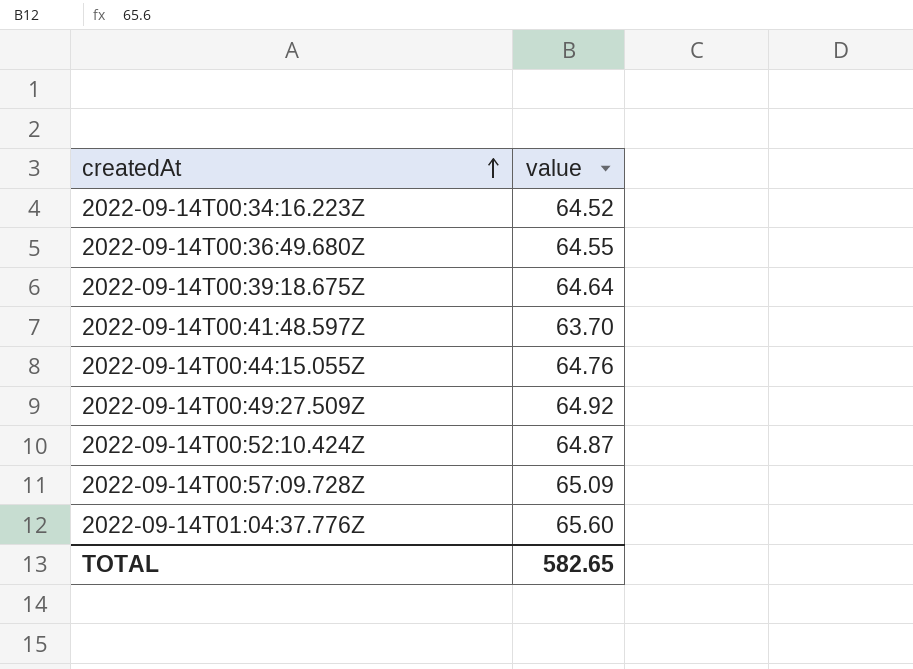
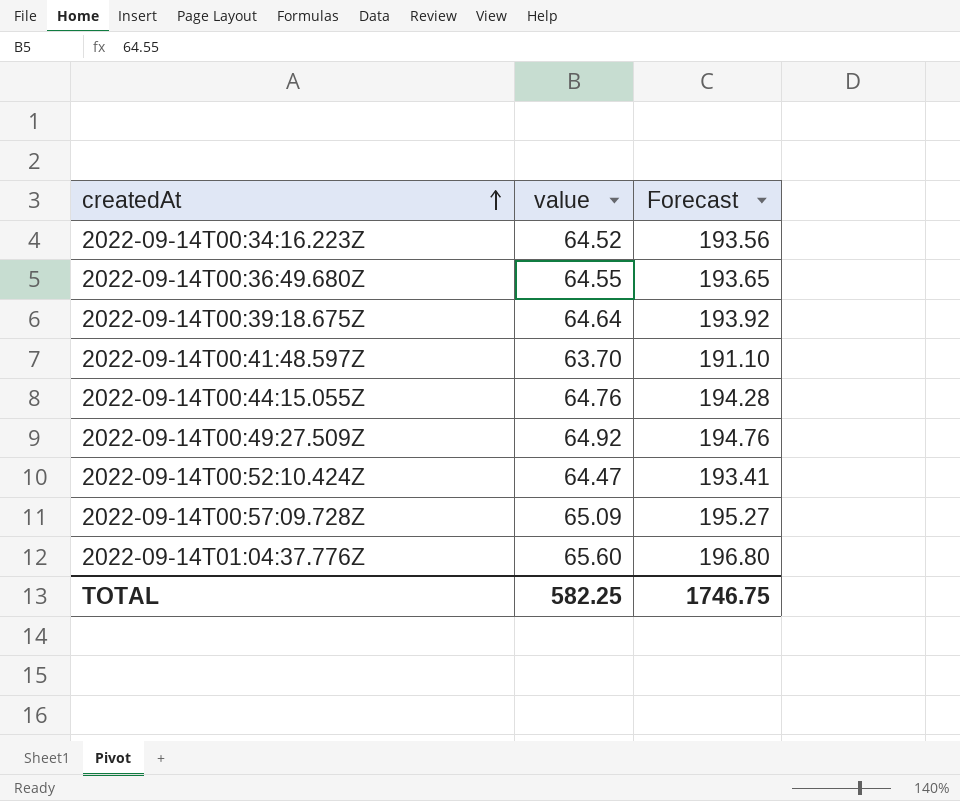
column Forecast | formula: none -> [value] * 3
2022-09-14T00:52:10.424Z | value: 64.87 -> 64.47
TOTAL | value: 582.65 -> 582.25

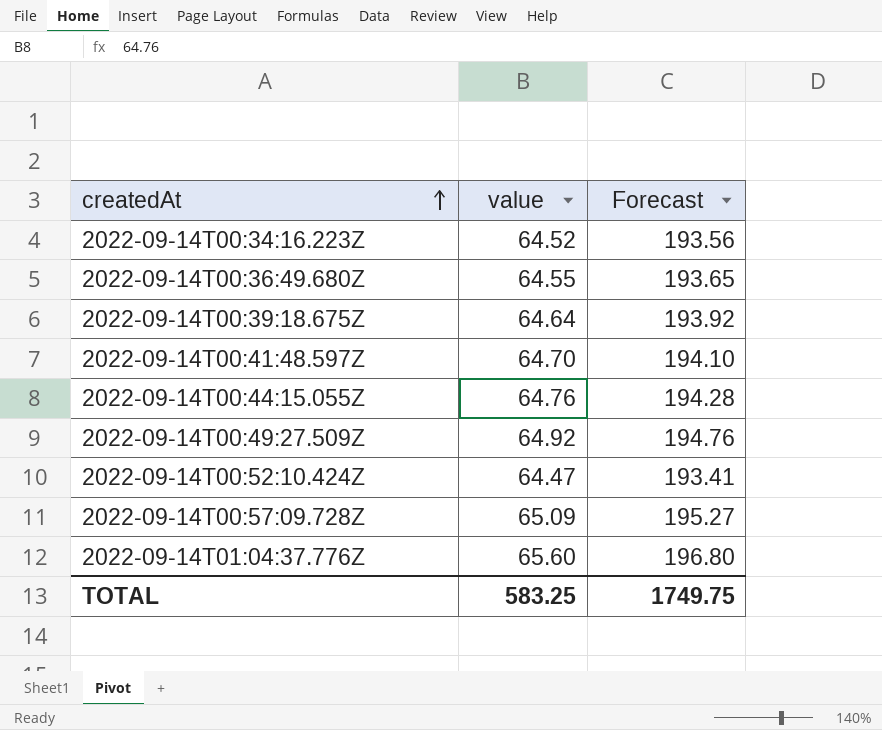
2022-09-14T00:41:48.597Z | value: 63.70 -> 64.70
2022-09-14T00:41:48.597Z | Forecast: 191.10 -> 194.10
TOTAL | value: 582.25 -> 583.25
TOTAL | Forecast: 1746.75 -> 1749.75

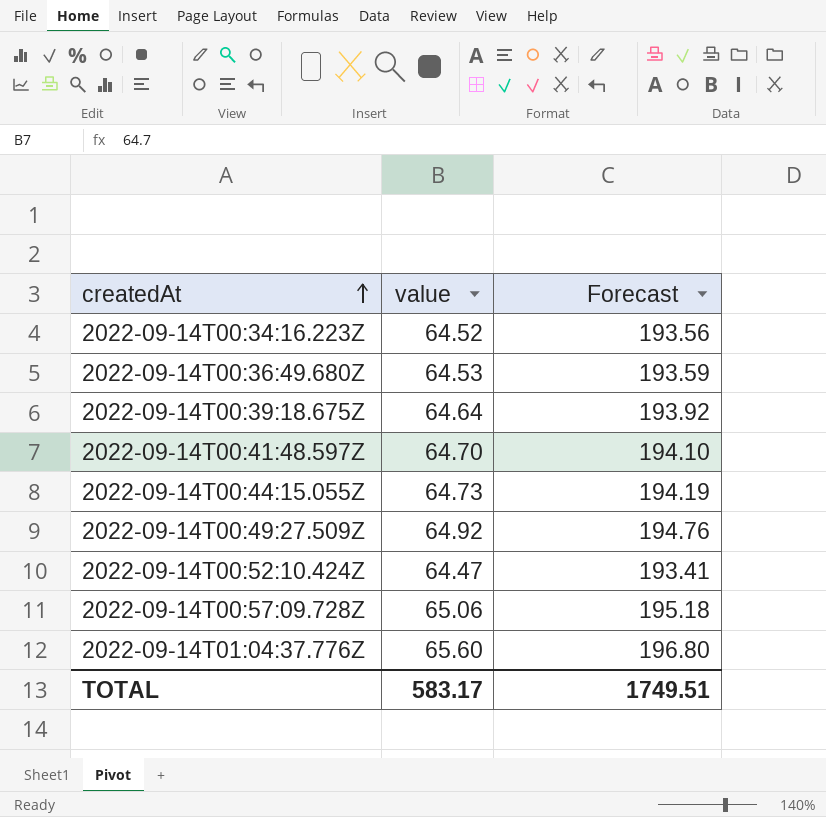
2022-09-14T00:36:49.680Z | value: 64.55 -> 64.53
2022-09-14T00:36:49.680Z | Forecast: 193.65 -> 193.59
2022-09-14T00:44:15.055Z | value: 64.76 -> 64.73
2022-09-14T00:44:15.055Z | Forecast: 194.28 -> 194.19
2022-09-14T00:57:09.728Z | value: 65.09 -> 65.06
2022-09-14T00:57:09.728Z | Forecast: 195.27 -> 195.18
TOTAL | value: 583.25 -> 583.17
TOTAL | Forecast: 1749.75 -> 1749.51

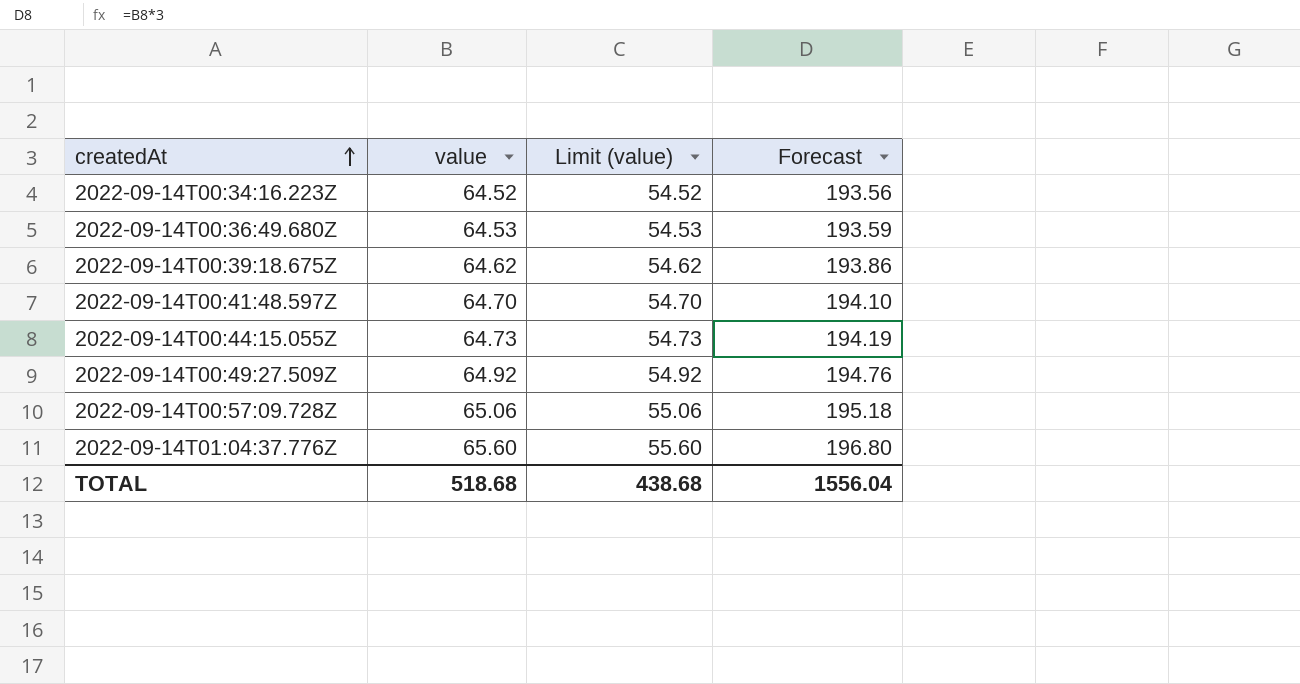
column Limit (value) | formula: none -> [value] - 10
row 2022-09-14T00:52:10.424Z: 64.47 | 193.41 -> none
2022-09-14T00:39:18.675Z | value: 64.64 -> 64.62
2022-09-14T00:39:18.675Z | Forecast: 193.92 -> 193.86
TOTAL | value: 583.17 -> 518.68
TOTAL | Forecast: 1749.51 -> 1556.04

